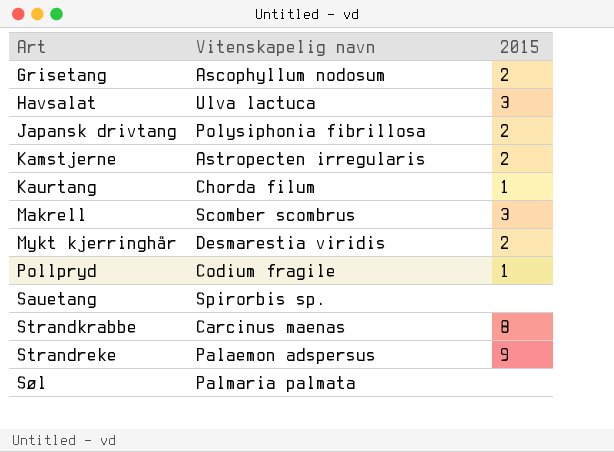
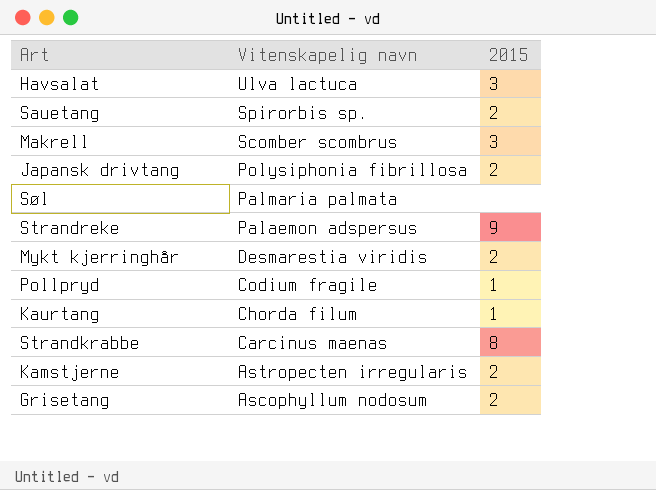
row order: Art ascending -> Vitenskapelig navn descending
Sauetang | 2015: none -> 2

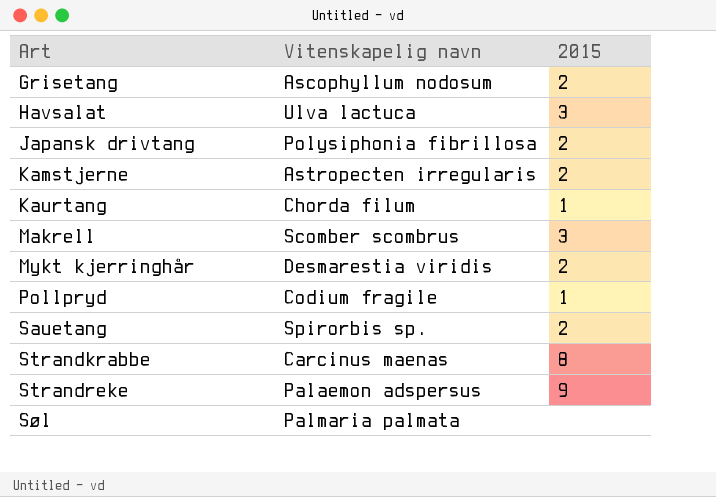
row order: Vitenskapelig navn descending -> Art ascending

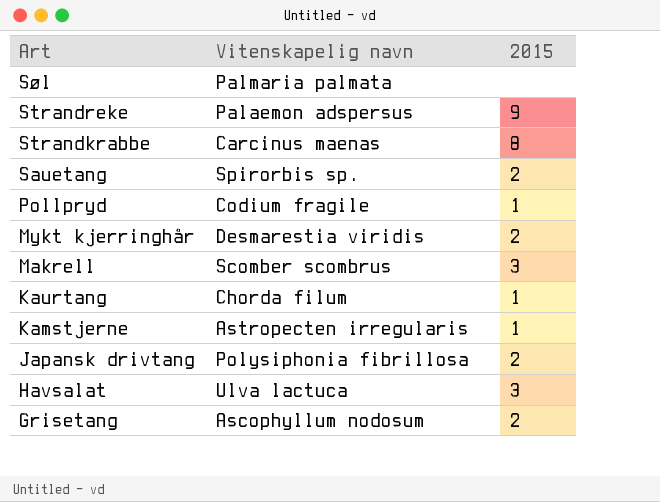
row order: Art ascending -> Art descending
Kamstjerne | 2015: 2 -> 1

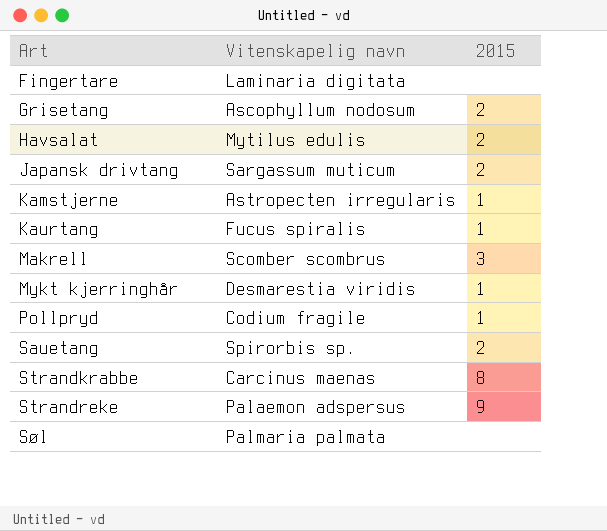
row order: Art descending -> Art ascending
row Fingertare: none -> Laminaria digitata | none
Havsalat | Vitenskapelig navn: Ulva lactuca -> Mytilus edulis
Havsalat | 2015: 3 -> 2
Japansk drivtang | Vitenskapelig navn: Polysiphonia fibrillosa -> Sargassum muticum
Kaurtang | Vitenskapelig navn: Chorda filum -> Fucus spiralis
Mykt kjerringhår | 2015: 2 -> 1

